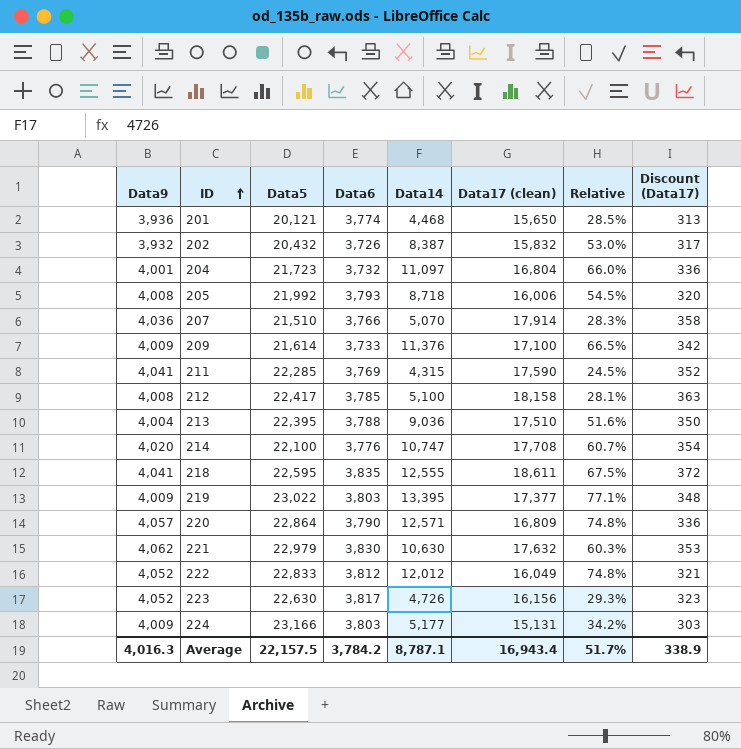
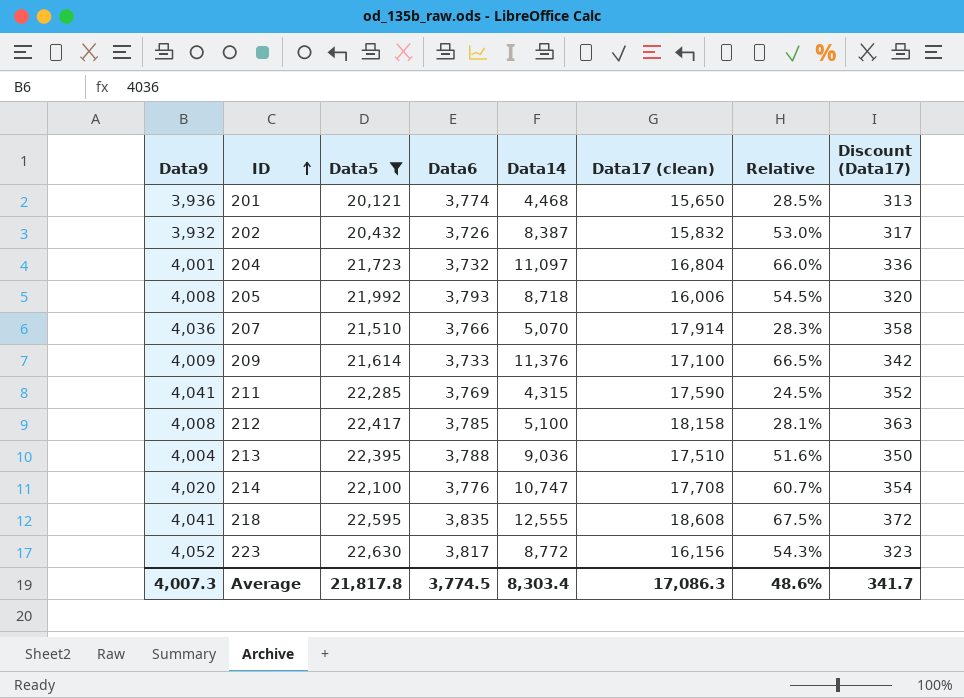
filter: none -> Data5 <= 22,630
218 | Data17 (clean): 18,611 -> 18,608
223 | Data14: 4,726 -> 8,772
223 | Relative: 29.3% -> 54.3%
Average | Data9: 4,016.3 -> 4,007.3
Average | Data5: 22,157.5 -> 21,817.8
Average | Data6: 3,784.2 -> 3,774.5
Average | Data14: 8,787.1 -> 8,303.4
Average | Data17 (clean): 16,943.4 -> 17,086.3
Average | Relative: 51.7% -> 48.6%
Average | Discount (Data17): 338.9 -> 341.7

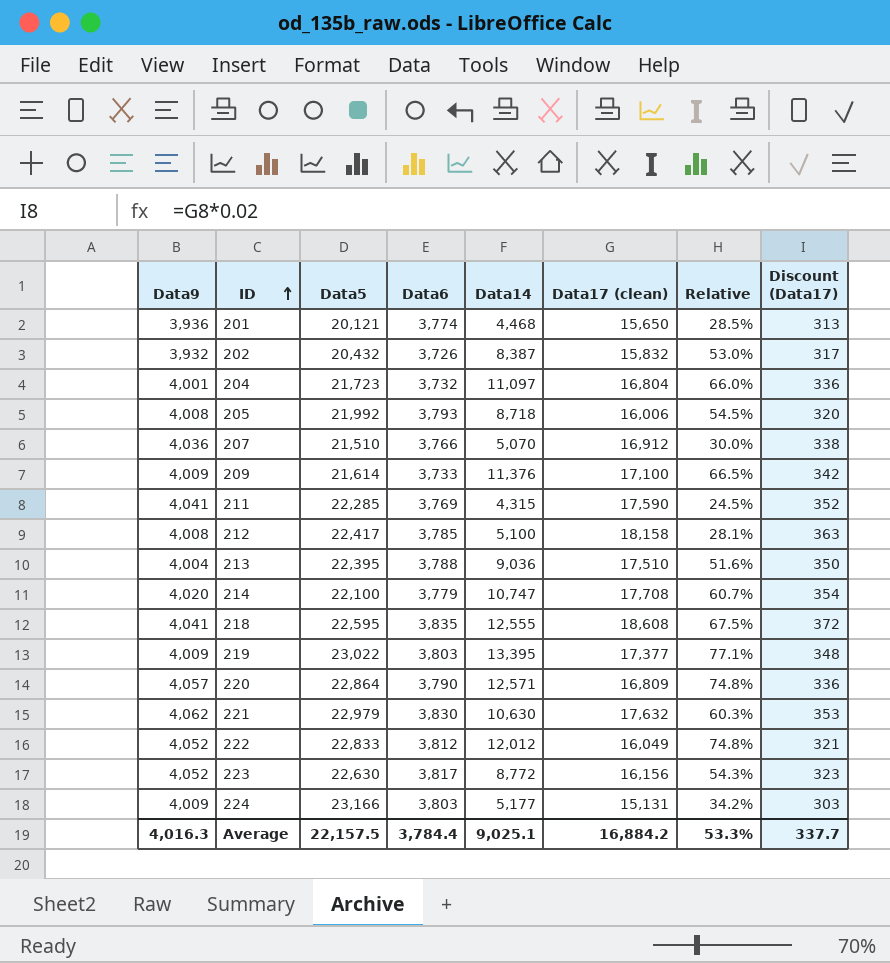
filter: Data5 <= 22,630 -> none
207 | Data17 (clean): 17,914 -> 16,912
207 | Relative: 28.3% -> 30.0%
207 | Discount (Data17): 358 -> 338
214 | Data6: 3,776 -> 3,779
Average | Data9: 4,007.3 -> 4,016.3
Average | Data5: 21,817.8 -> 22,157.5
Average | Data6: 3,774.5 -> 3,784.4
Average | Data14: 8,303.4 -> 9,025.1
Average | Data17 (clean): 17,086.3 -> 16,884.2
Average | Relative: 48.6% -> 53.3%
Average | Discount (Data17): 341.7 -> 337.7

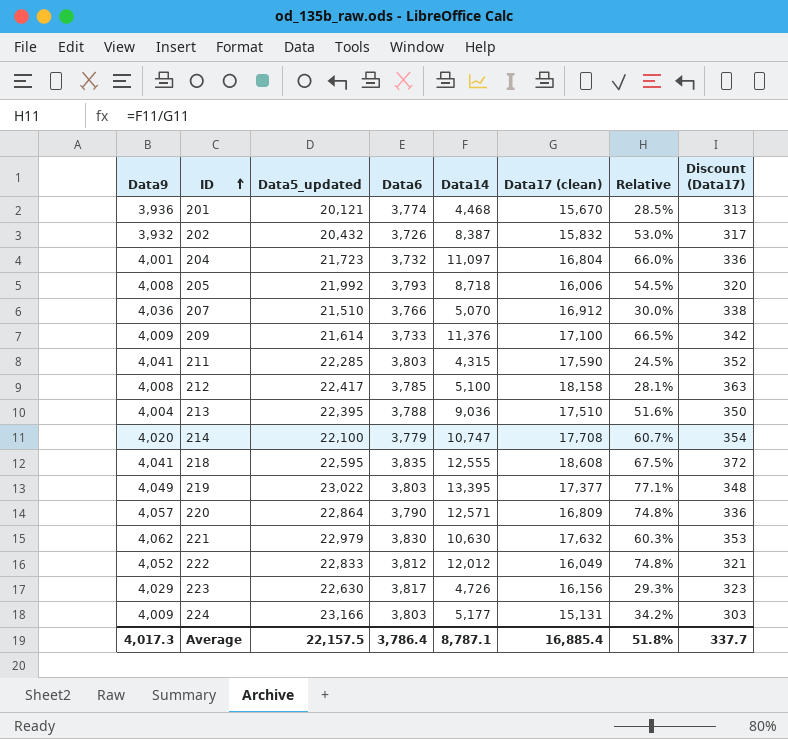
column name: Data5 -> Data5_updated
201 | Data17 (clean): 15,650 -> 15,670
211 | Data6: 3,769 -> 3,803
219 | Data9: 4,009 -> 4,049
223 | Data9: 4,052 -> 4,029
223 | Data14: 8,772 -> 4,726
223 | Relative: 54.3% -> 29.3%
Average | Data9: 4,016.3 -> 4,017.3
Average | Data6: 3,784.4 -> 3,786.4
Average | Data14: 9,025.1 -> 8,787.1
Average | Data17 (clean): 16,884.2 -> 16,885.4
Average | Relative: 53.3% -> 51.8%

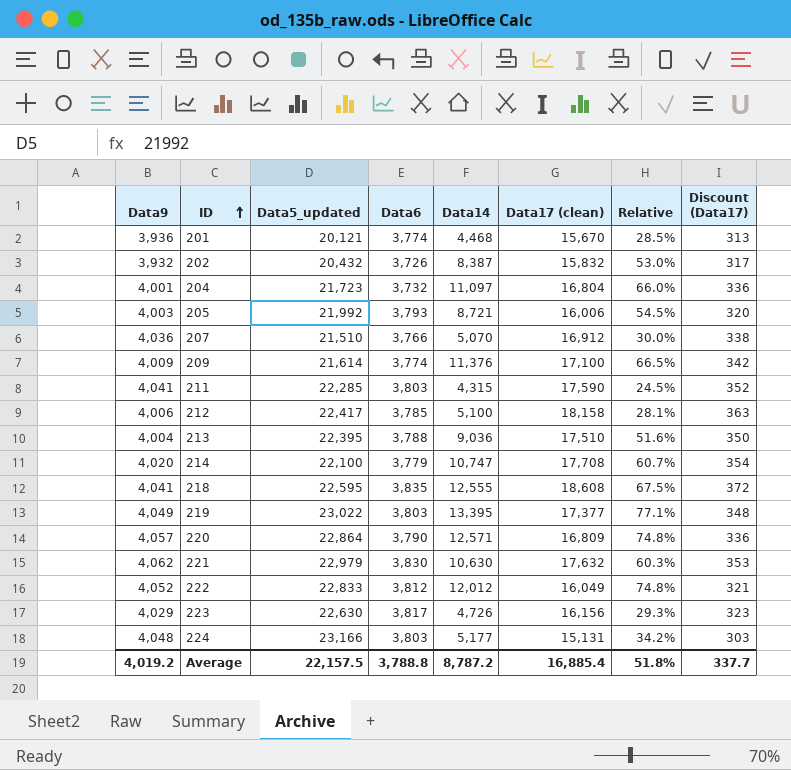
205 | Data9: 4,008 -> 4,003
205 | Data14: 8,718 -> 8,721
209 | Data6: 3,733 -> 3,774
212 | Data9: 4,008 -> 4,006
224 | Data9: 4,009 -> 4,048
Average | Data9: 4,017.3 -> 4,019.2
Average | Data6: 3,786.4 -> 3,788.8
Average | Data14: 8,787.1 -> 8,787.2

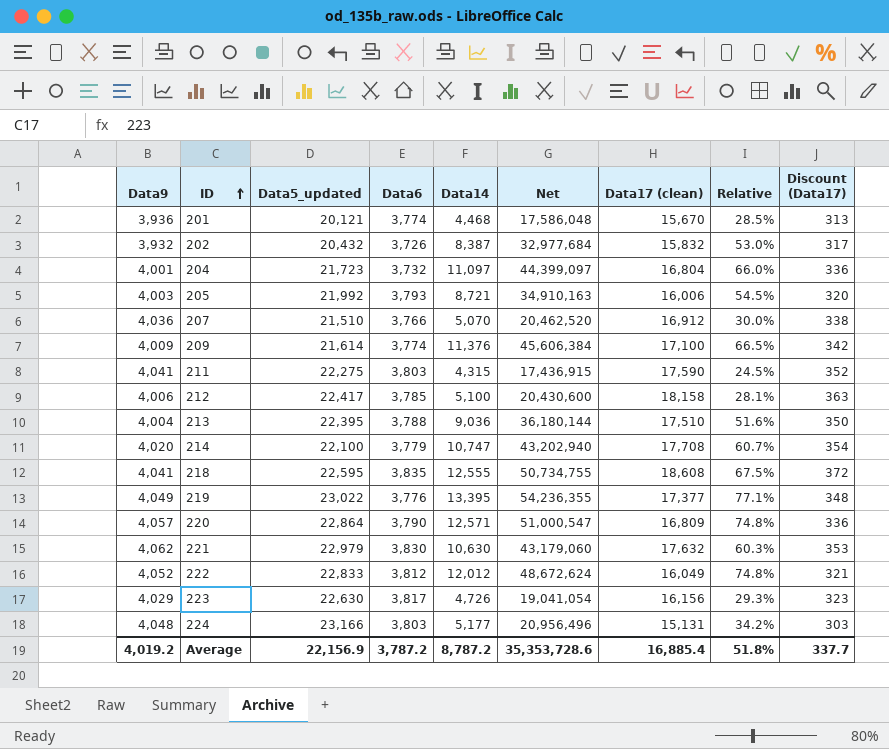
column Net | formula: none -> [Data9] * [Data14]
211 | Data5_updated: 22,285 -> 22,275
219 | Data6: 3,803 -> 3,776
Average | Data5_updated: 22,157.5 -> 22,156.9
Average | Data6: 3,788.8 -> 3,787.2

